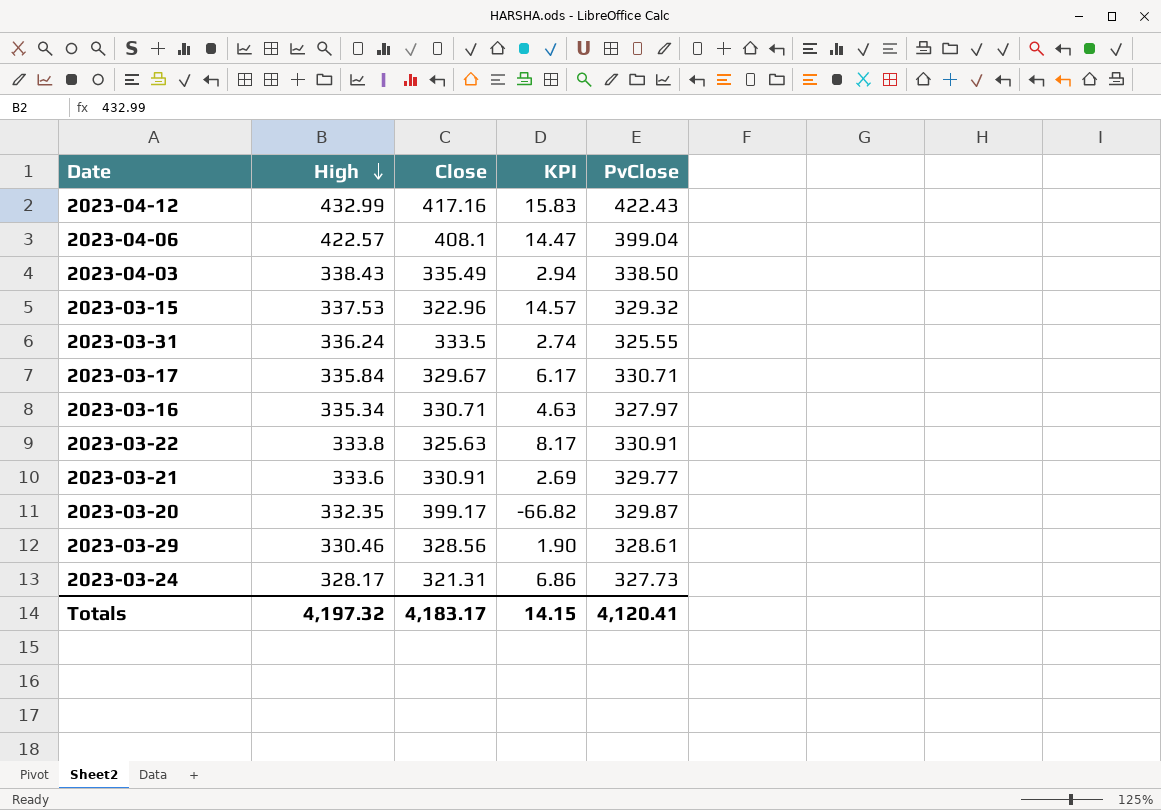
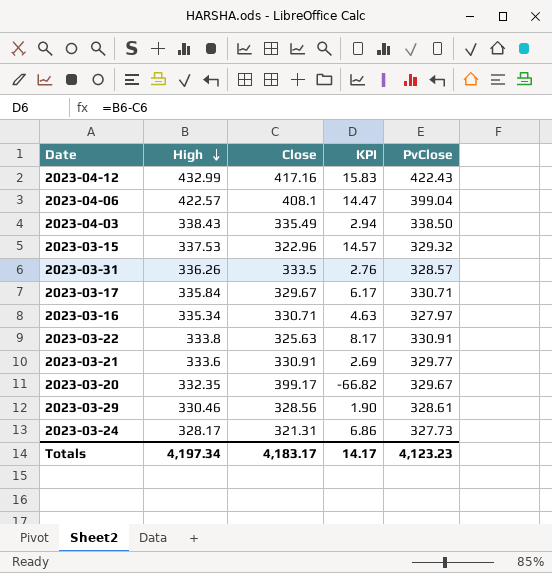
2023-03-31 | High: 336.24 -> 336.26
2023-03-31 | KPI: 2.74 -> 2.76
2023-03-31 | PvClose: 325.55 -> 328.57
2023-03-20 | PvClose: 329.87 -> 329.67
Totals | High: 4,197.32 -> 4,197.34
Totals | KPI: 14.15 -> 14.17
Totals | PvClose: 4,120.41 -> 4,123.23

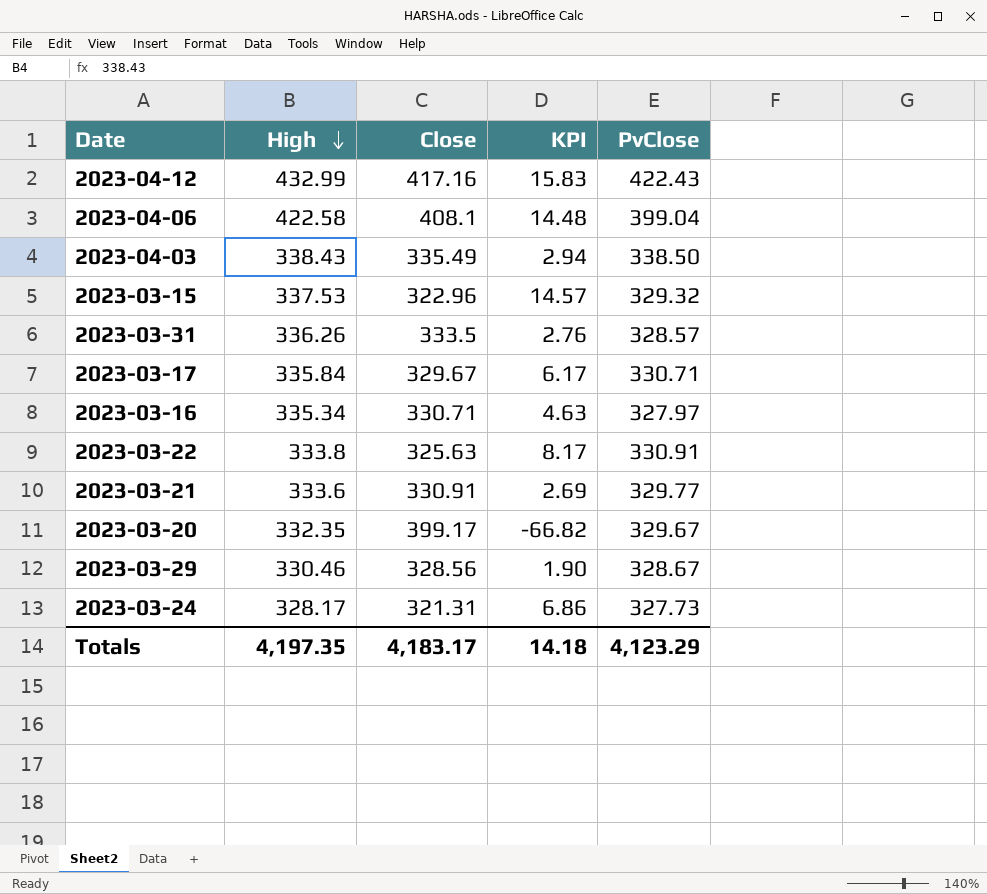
2023-04-06 | High: 422.57 -> 422.58
2023-04-06 | KPI: 14.47 -> 14.48
2023-03-29 | PvClose: 328.61 -> 328.67
Totals | High: 4,197.34 -> 4,197.35
Totals | KPI: 14.17 -> 14.18
Totals | PvClose: 4,123.23 -> 4,123.29

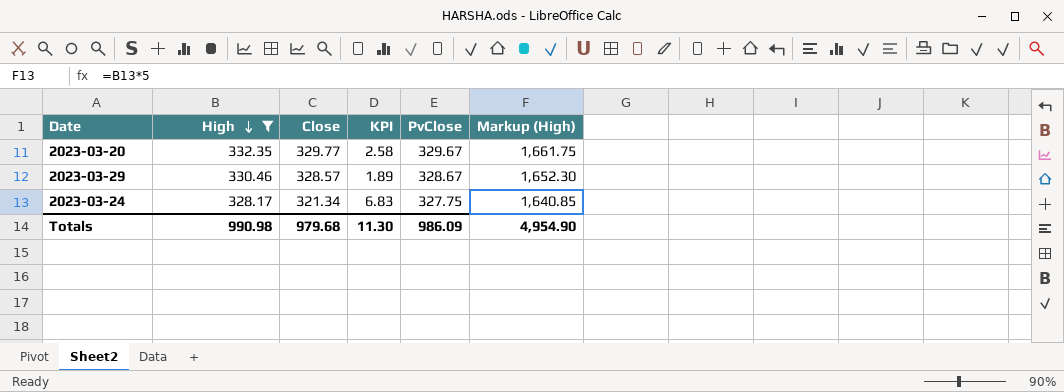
filter: none -> High <= 332.35
column Markup (High) | formula: none -> [High] * 5
2023-03-20 | Close: 399.17 -> 329.77
2023-03-20 | KPI: -66.82 -> 2.58
2023-03-29 | Close: 328.56 -> 328.57
2023-03-29 | KPI: 1.90 -> 1.89
2023-03-24 | Close: 321.31 -> 321.34
2023-03-24 | KPI: 6.86 -> 6.83
2023-03-24 | PvClose: 327.73 -> 327.75
Totals | High: 4,197.35 -> 990.98
Totals | Close: 4,183.17 -> 979.68
Totals | KPI: 14.18 -> 11.30
Totals | PvClose: 4,123.29 -> 986.09

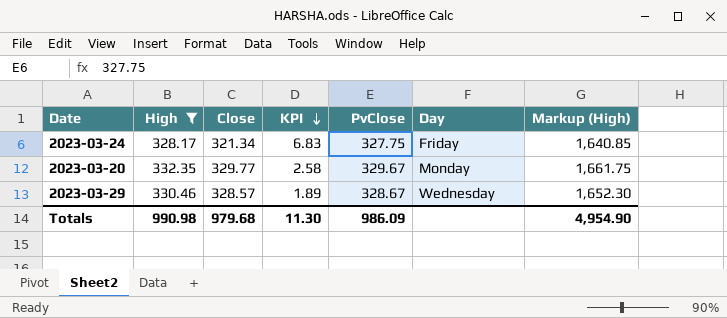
row order: High descending -> KPI descending
column Day | position: none -> 6

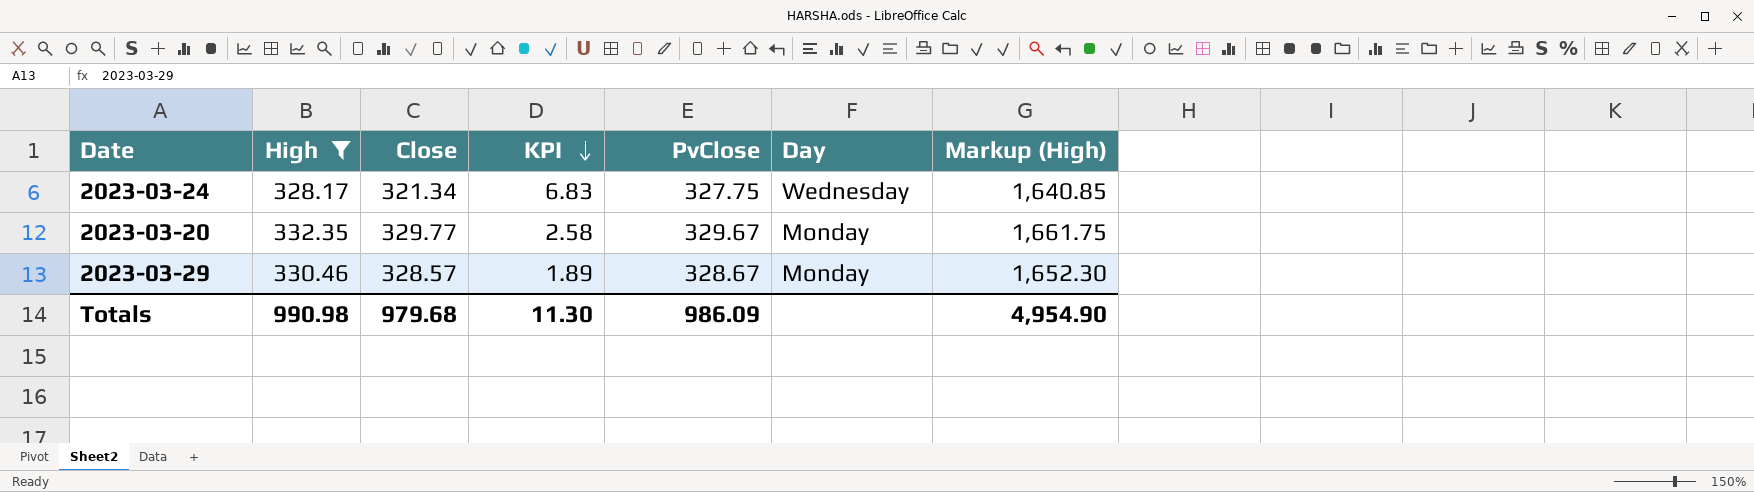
2023-03-24 | Day: Friday -> Wednesday
2023-03-29 | Day: Wednesday -> Monday

